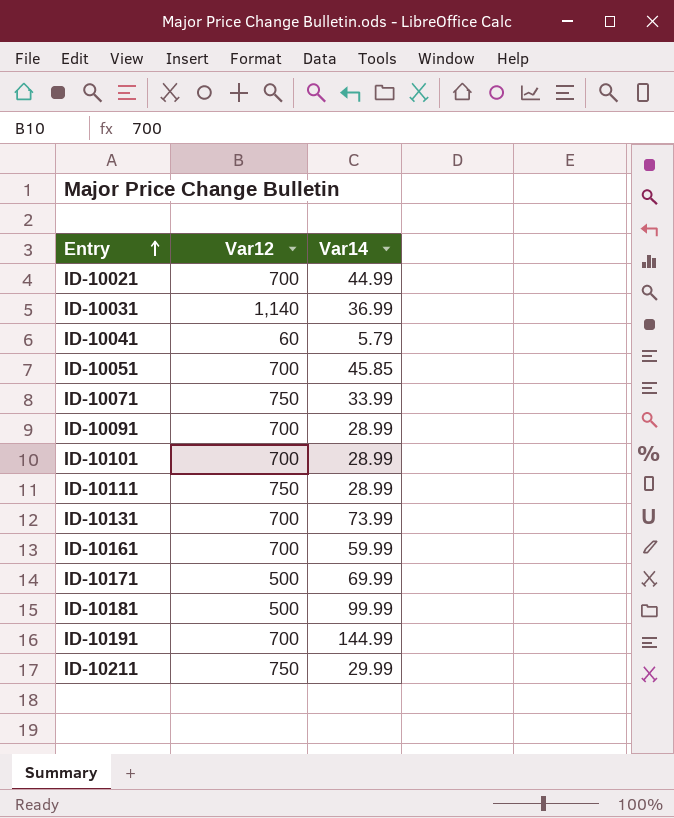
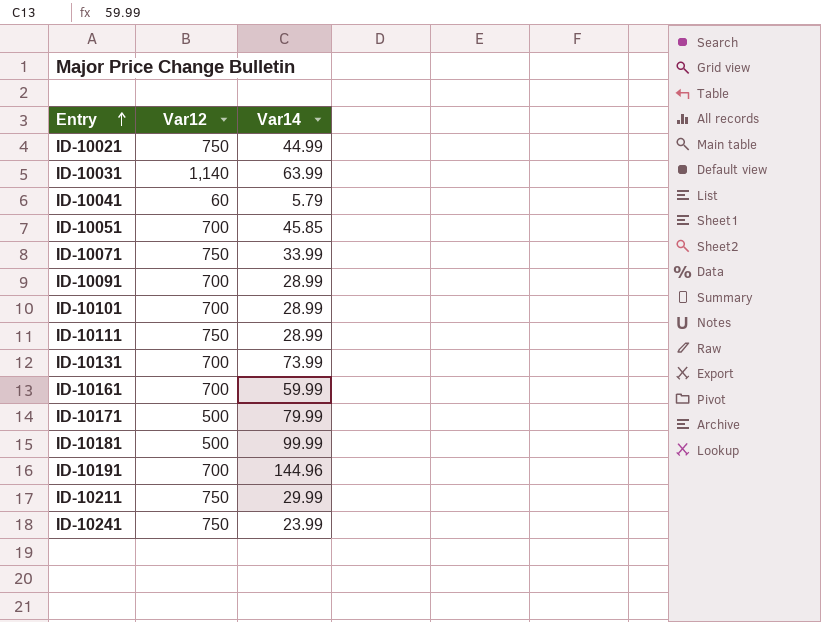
ID-10021 | Var12: 700 -> 750
ID-10031 | Var14: 36.99 -> 63.99
ID-10171 | Var14: 69.99 -> 79.99
ID-10191 | Var14: 144.99 -> 144.96
row ID-10241: none -> 750 | 23.99

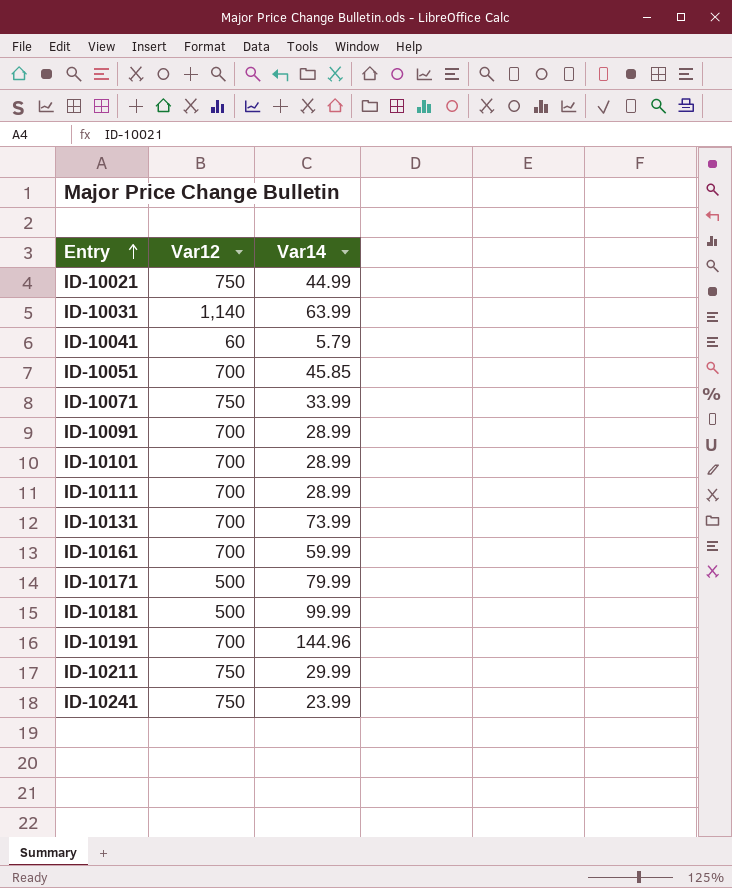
ID-10111 | Var12: 750 -> 700

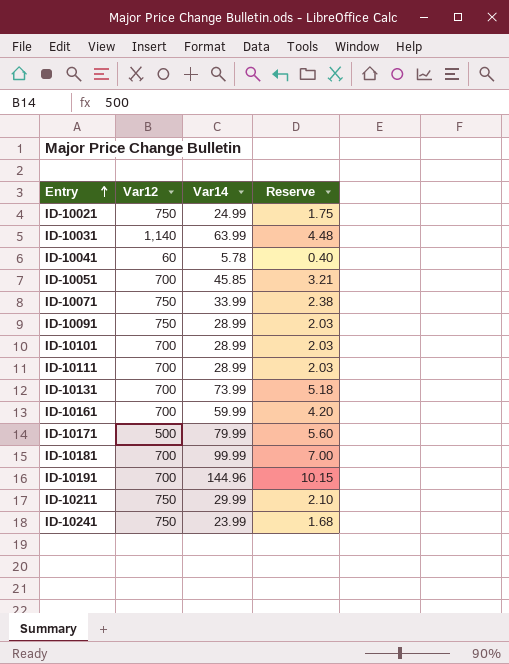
column Reserve | formula: none -> [Var14] * 0.07
ID-10021 | Var14: 44.99 -> 24.99
ID-10041 | Var14: 5.79 -> 5.78
ID-10091 | Var12: 700 -> 750
ID-10181 | Var12: 500 -> 700

